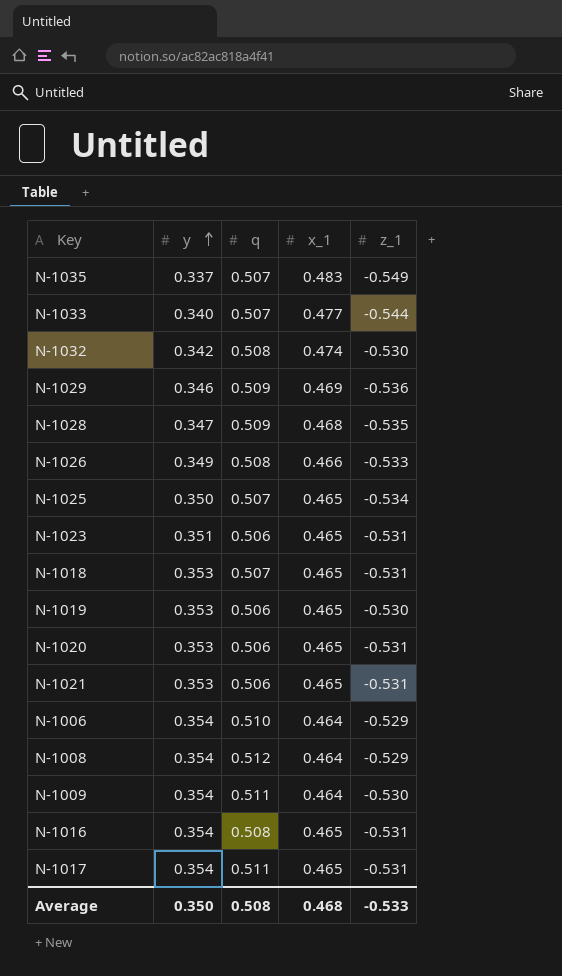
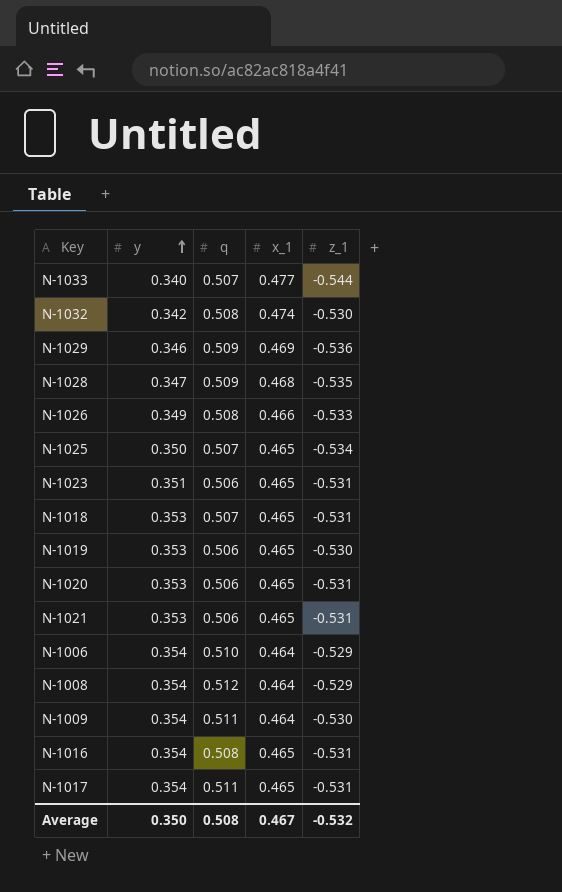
row N-1035: 0.337 | 0.507 | 0.483 | -0.549 -> none
Average | x_1: 0.468 -> 0.467
Average | z_1: -0.533 -> -0.532

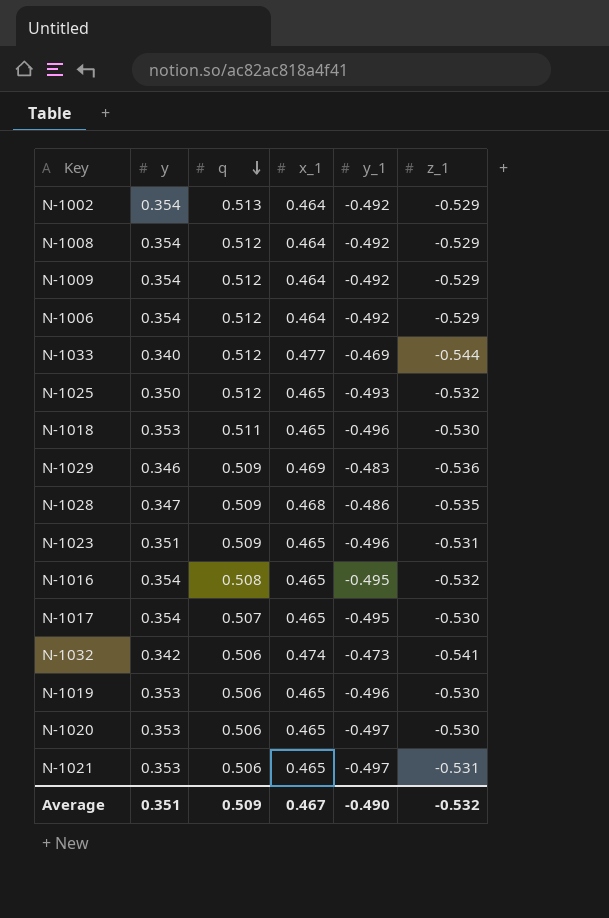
row order: y ascending -> q descending
column y_1 | position: none -> 5
row N-1026: 0.349 | 0.508 | 0.466 | -0.533 -> none
row N-1002: none -> 0.354 | 0.513 | 0.464 | -0.492 | -0.529
N-1009 | q: 0.511 -> 0.512
N-1009 | z_1: -0.530 -> -0.529
N-1006 | q: 0.510 -> 0.512
N-1033 | q: 0.507 -> 0.512
N-1025 | q: 0.507 -> 0.512
N-1025 | z_1: -0.534 -> -0.532
N-1018 | q: 0.507 -> 0.511
N-1018 | z_1: -0.531 -> -0.530
N-1023 | q: 0.506 -> 0.509
N-1016 | z_1: -0.531 -> -0.532
N-1017 | q: 0.511 -> 0.507
N-1017 | z_1: -0.531 -> -0.530
N-1032 | q: 0.508 -> 0.506
N-1032 | z_1: -0.530 -> -0.541
N-1020 | z_1: -0.531 -> -0.530
Average | y: 0.350 -> 0.351
Average | q: 0.508 -> 0.509

